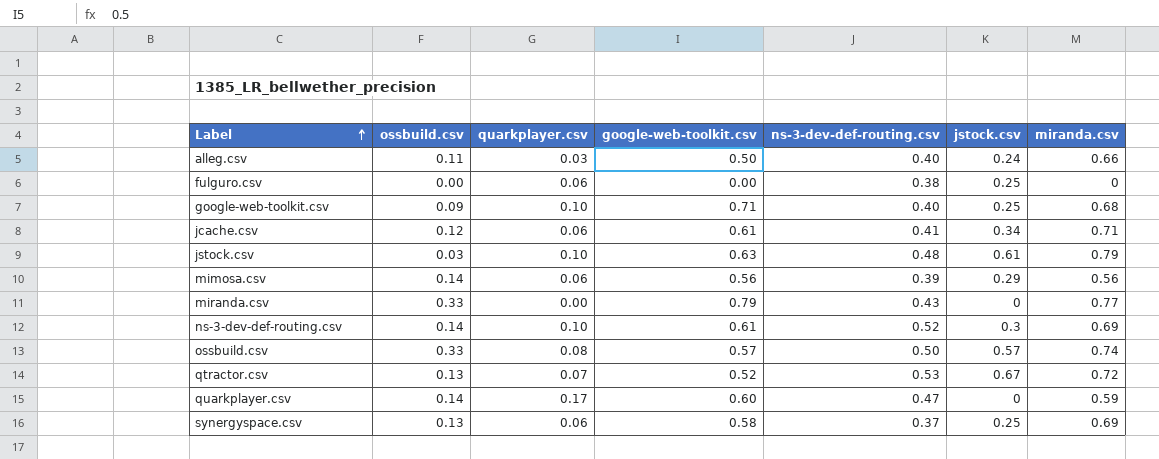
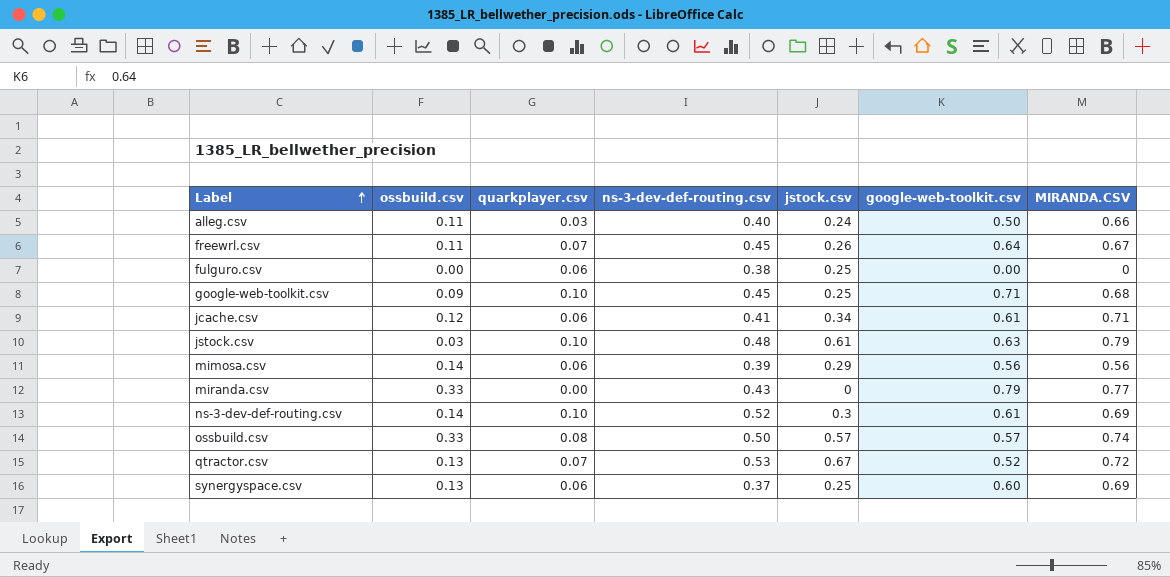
column google-web-toolkit.csv | position: 4 -> 6
column name: miranda.csv -> MIRANDA.CSV
row quarkplayer.csv: 0.14 | 0.17 | 0.60 | 0.47 | 0 | 0.59 -> none
row freewrl.csv: none -> 0.11 | 0.07 | 0.45 | 0.26 | 0.64 | 0.67
google-web-toolkit.csv | ns-3-dev-def-routing.csv: 0.40 -> 0.45
synergyspace.csv | google-web-toolkit.csv: 0.58 -> 0.60

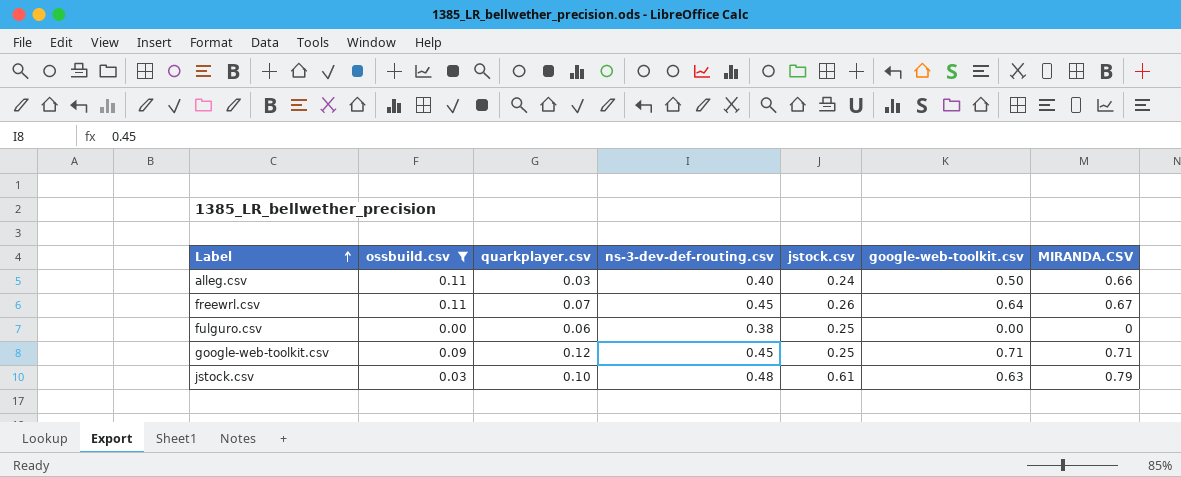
filter: none -> ossbuild.csv <= 0.11
google-web-toolkit.csv | quarkplayer.csv: 0.10 -> 0.12
google-web-toolkit.csv | MIRANDA.CSV: 0.68 -> 0.71

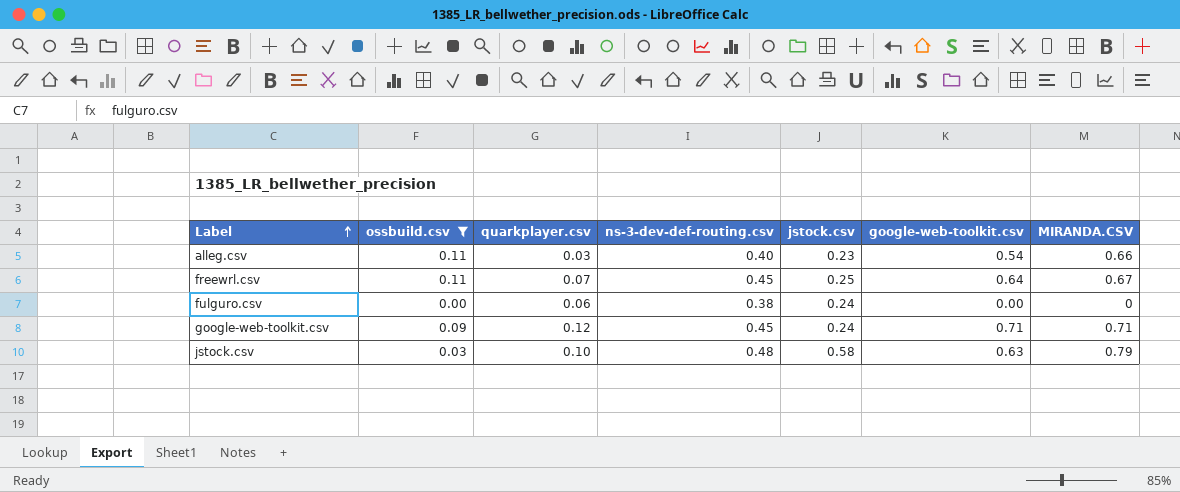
alleg.csv | jstock.csv: 0.24 -> 0.23
alleg.csv | google-web-toolkit.csv: 0.50 -> 0.54
freewrl.csv | jstock.csv: 0.26 -> 0.25
fulguro.csv | jstock.csv: 0.25 -> 0.24
google-web-toolkit.csv | jstock.csv: 0.25 -> 0.24
jstock.csv | jstock.csv: 0.61 -> 0.58

